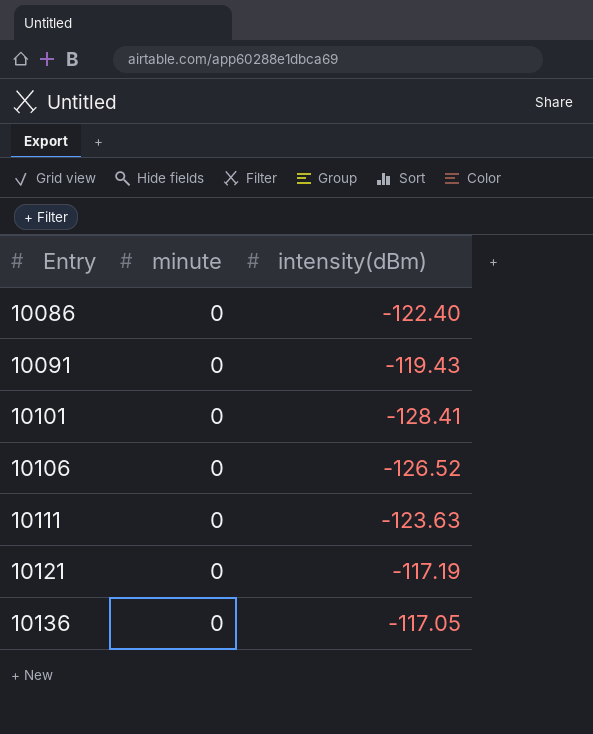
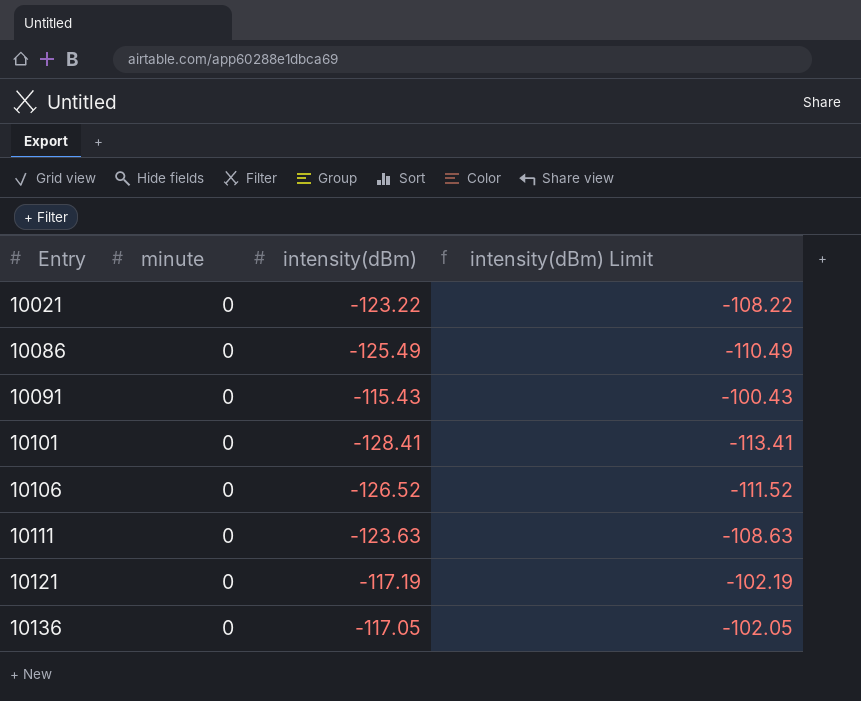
column intensity(dBm) Limit | formula: none -> [intensity(dBm)] + 15
row 10021: none -> 0 | -123.22 | -108.22
10086 | intensity(dBm): -122.40 -> -125.49
10091 | intensity(dBm): -119.43 -> -115.43

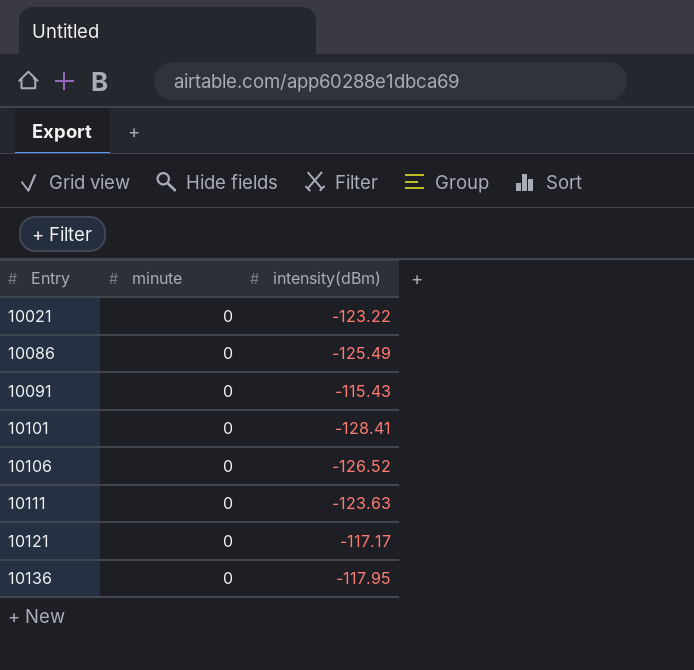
column intensity(dBm) Limit | formula: [intensity(dBm)] + 15 -> none
10121 | intensity(dBm): -117.19 -> -117.17
10136 | intensity(dBm): -117.05 -> -117.95

